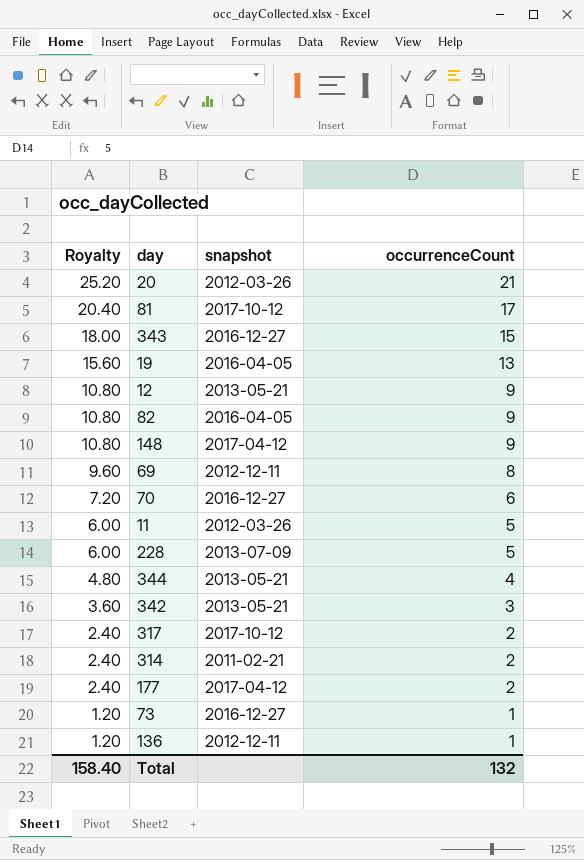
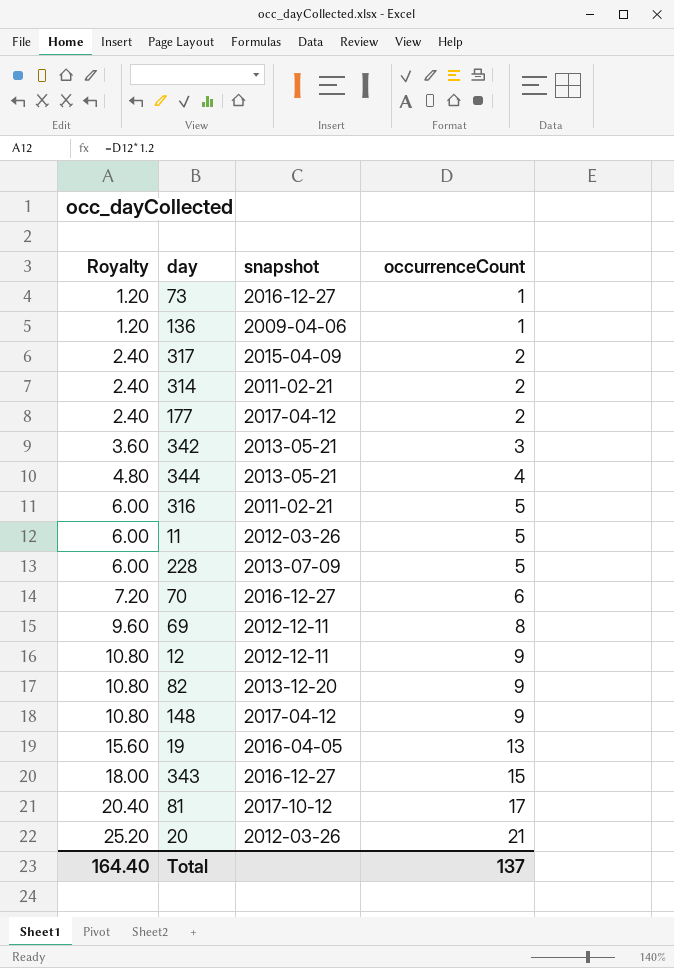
row order: Royalty descending -> Royalty ascending
136 | snapshot: 2012-12-11 -> 2009-04-06
317 | snapshot: 2017-10-12 -> 2015-04-09
row 316: none -> 6.00 | 2011-02-21 | 5
12 | snapshot: 2013-05-21 -> 2012-12-11
82 | snapshot: 2016-04-05 -> 2013-12-20
Total | Royalty: 158.40 -> 164.40
Total | occurrenceCount: 132 -> 137

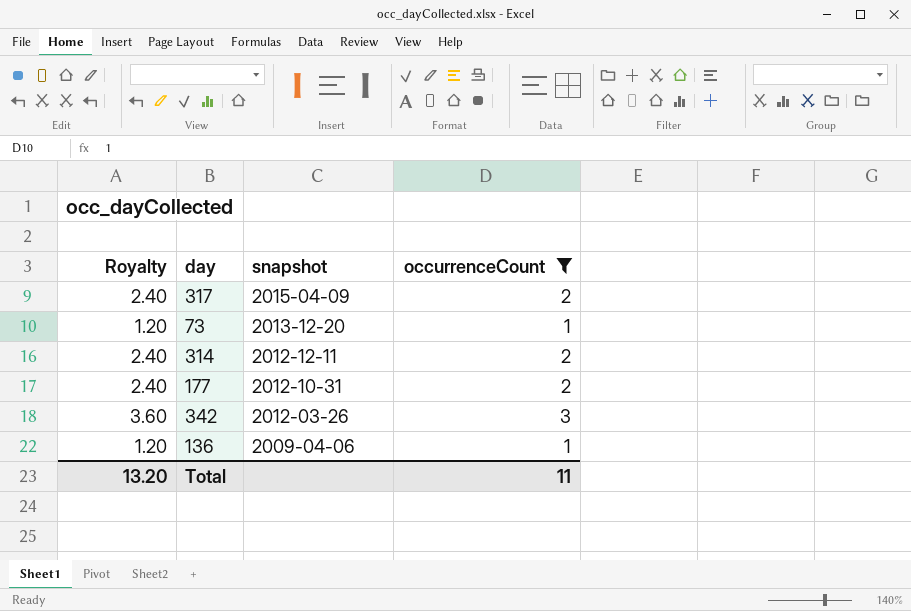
filter: none -> occurrenceCount <= 3
row order: Royalty ascending -> snapshot descending
73 | snapshot: 2016-12-27 -> 2013-12-20
314 | snapshot: 2011-02-21 -> 2012-12-11
177 | snapshot: 2017-04-12 -> 2012-10-31
342 | snapshot: 2013-05-21 -> 2012-03-26
Total | Royalty: 164.40 -> 13.20
Total | occurrenceCount: 137 -> 11

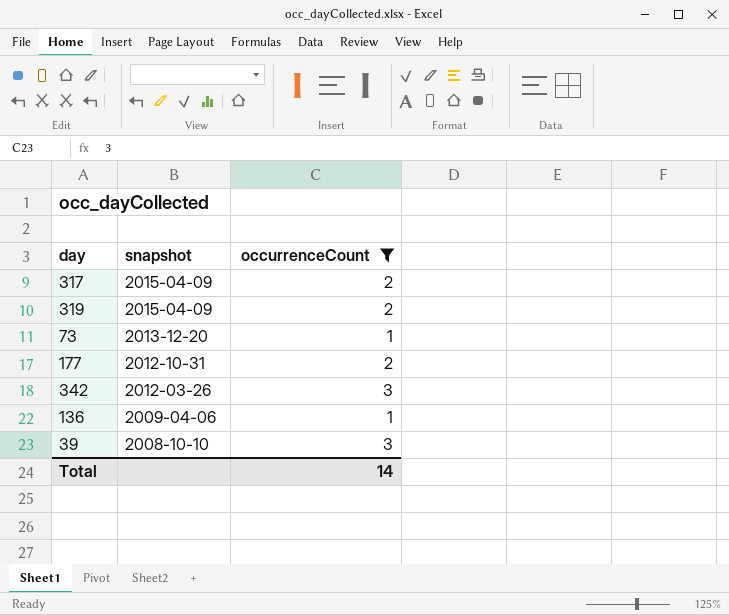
column Royalty | formula: [occurrenceCount] * 1.2 -> none
row 314: 2.40 | 2012-12-11 | 2 -> none
row 319: none -> 2015-04-09 | 2
row 39: none -> 2008-10-10 | 3
Total | occurrenceCount: 11 -> 14

